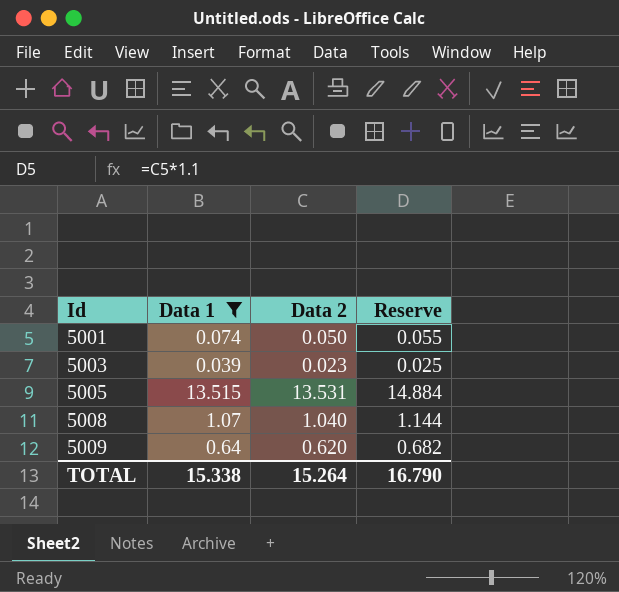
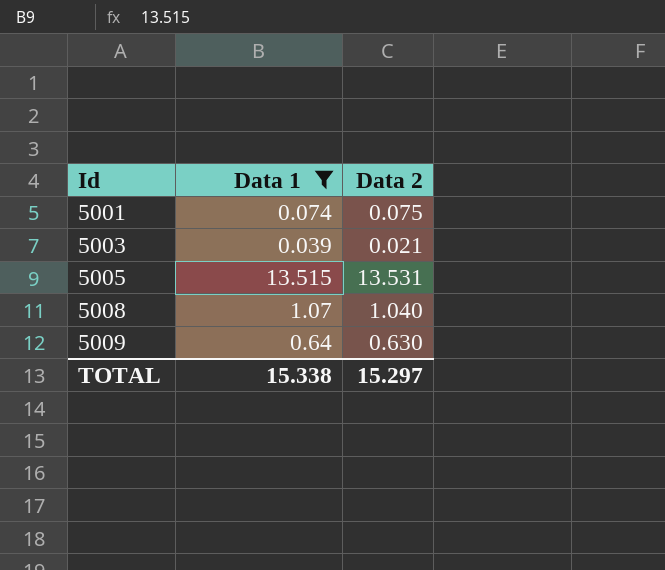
column Reserve | formula: [Data 2] * 1.1 -> none
5001 | Data 2: 0.050 -> 0.075
5003 | Data 2: 0.023 -> 0.021
5009 | Data 2: 0.620 -> 0.630
TOTAL | Data 2: 15.264 -> 15.297

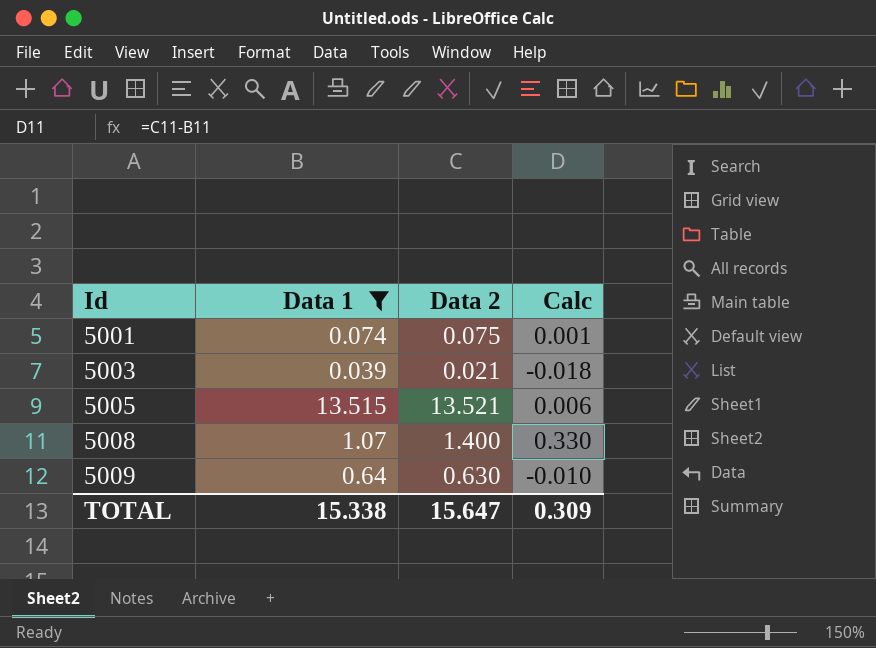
column Calc | formula: none -> [Data 2] - [Data 1]
5005 | Data 2: 13.531 -> 13.521
5008 | Data 2: 1.040 -> 1.400
TOTAL | Data 2: 15.297 -> 15.647

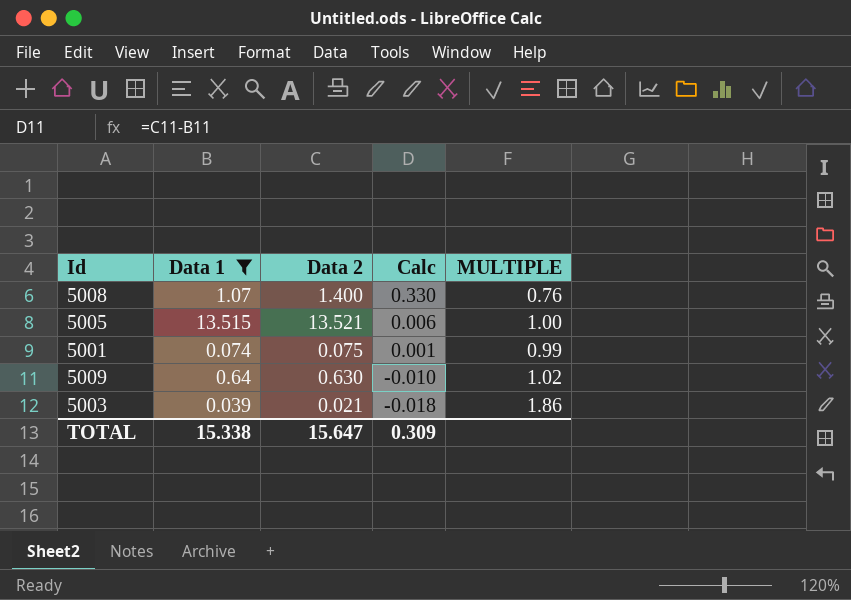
row order: Id ascending -> Calc descending
column MULTIPLE | formula: none -> [Data 1] / [Data 2]

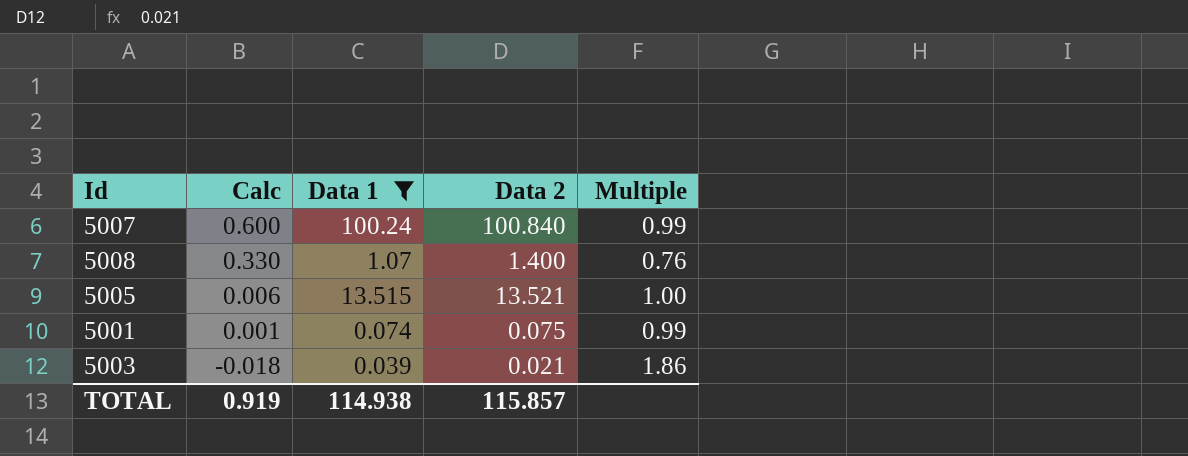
column Calc | position: 4 -> 2
column name: MULTIPLE -> Multiple
row 5009: 0.64 | 0.630 | -0.010 | 1.02 -> none
row 5007: none -> 0.600 | 100.24 | 100.840 | 0.99
TOTAL | Calc: 0.309 -> 0.919
TOTAL | Data 1: 15.338 -> 114.938
TOTAL | Data 2: 15.647 -> 115.857

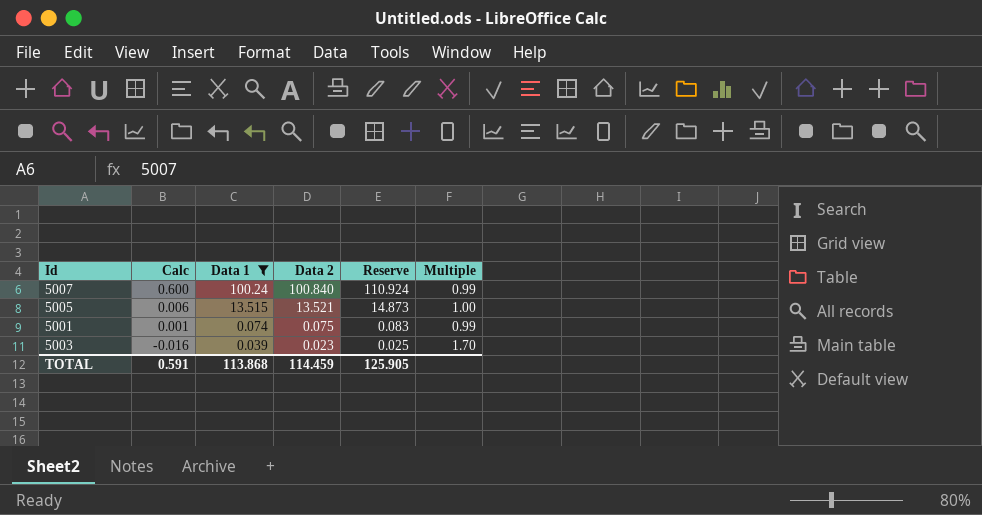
column Reserve | formula: none -> [Data 2] * 1.1
row 5008: 0.330 | 1.07 | 1.400 | 0.76 -> none
5003 | Calc: -0.018 -> -0.016
5003 | Data 2: 0.021 -> 0.023
5003 | Multiple: 1.86 -> 1.70
TOTAL | Calc: 0.919 -> 0.591
TOTAL | Data 1: 114.938 -> 113.868
TOTAL | Data 2: 115.857 -> 114.459

